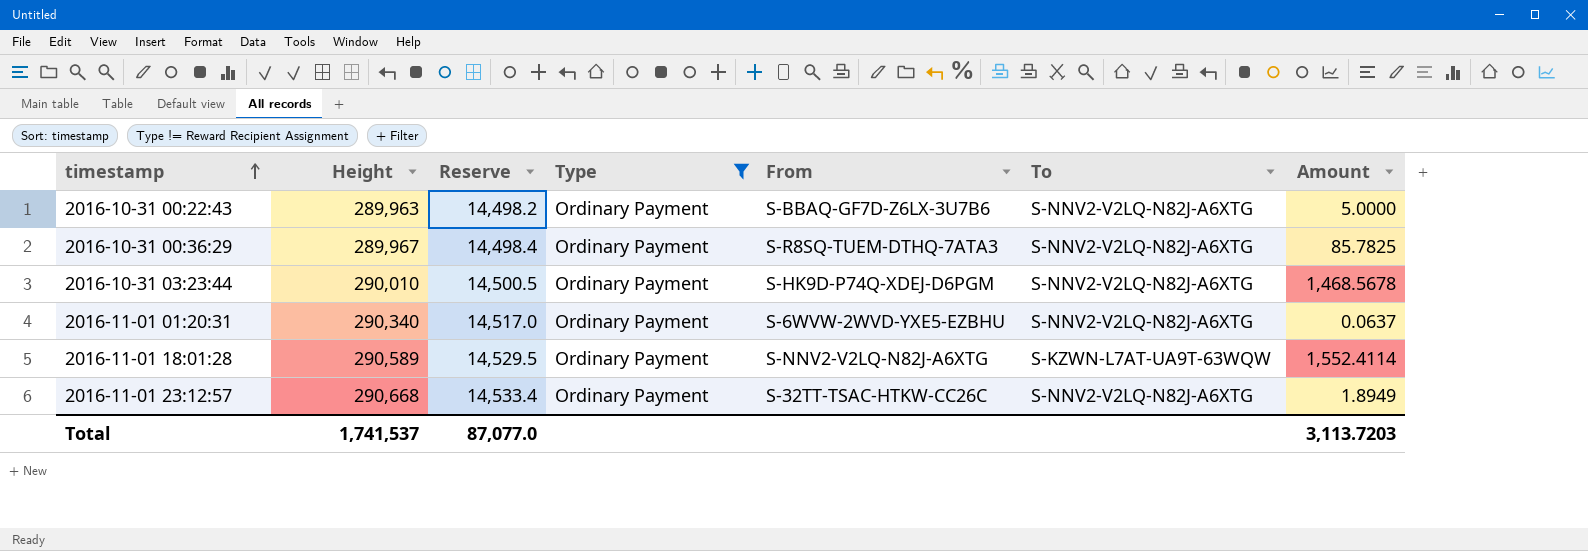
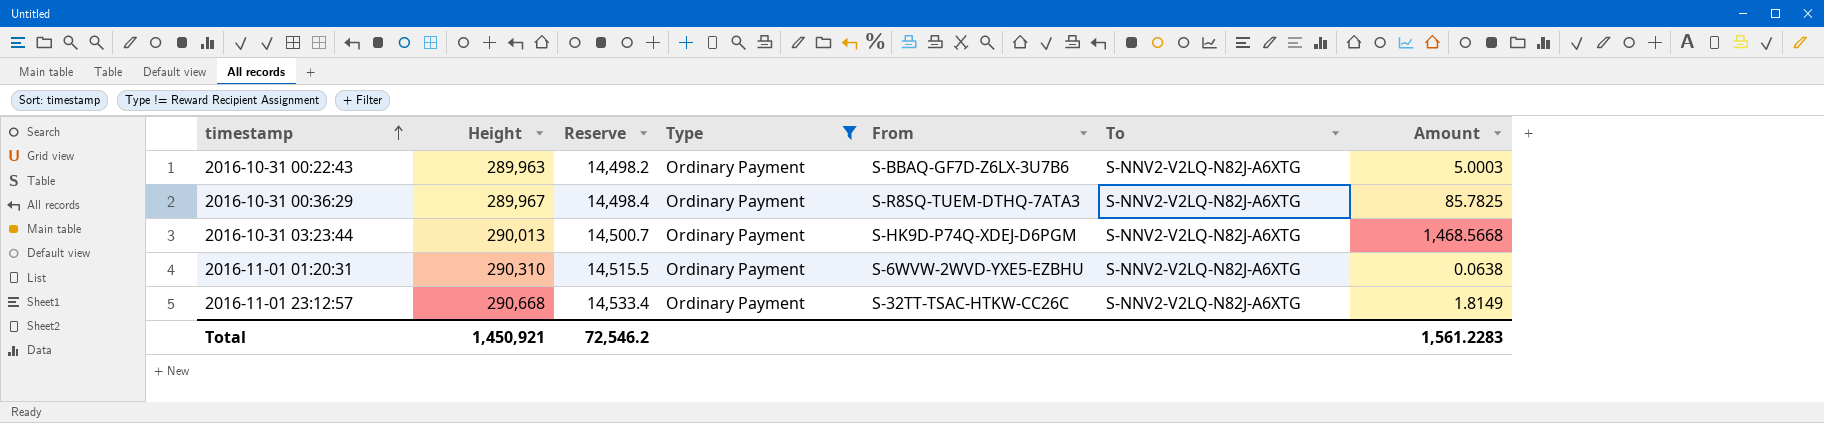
row 2016-11-01 18:01:28: 290,589 | 14,529.5 | Ordinary Payment | S-NNV2-V2LQ-N82J-A6XTG | S-KZWN-L7AT-UA9T-63WQW | 1,552.4114 -> none
2016-10-31 00:22:43 | Amount: 5.0000 -> 5.0003
2016-10-31 03:23:44 | Height: 290,010 -> 290,013
2016-10-31 03:23:44 | Reserve: 14,500.5 -> 14,500.7
2016-10-31 03:23:44 | Amount: 1,468.5678 -> 1,468.5668
2016-11-01 01:20:31 | Height: 290,340 -> 290,310
2016-11-01 01:20:31 | Reserve: 14,517.0 -> 14,515.5
2016-11-01 01:20:31 | Amount: 0.0637 -> 0.0638
2016-11-01 23:12:57 | Amount: 1.8949 -> 1.8149
Total | Height: 1,741,537 -> 1,450,921
Total | Reserve: 87,077.0 -> 72,546.2
Total | Amount: 3,113.7203 -> 1,561.2283

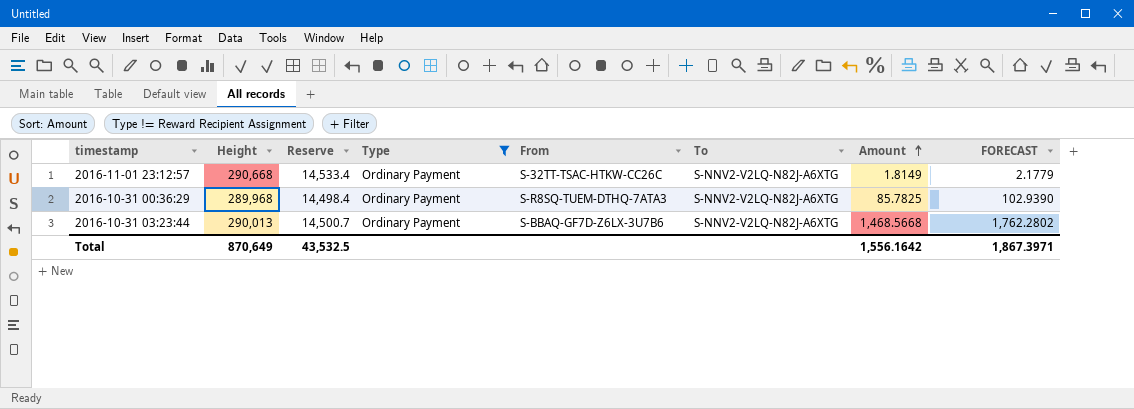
row order: timestamp ascending -> Amount ascending
column FORECAST | formula: none -> [Amount] * 1.2
row 2016-10-31 00:22:43: 289,963 | 14,498.2 | Ordinary Payment | S-BBAQ-GF7D-Z6LX-3U7B6 | S-NNV2-V2LQ-N82J-A6XTG | 5.0003 -> none
row 2016-11-01 01:20:31: 290,310 | 14,515.5 | Ordinary Payment | S-6WVW-2WVD-YXE5-EZBHU | S-NNV2-V2LQ-N82J-A6XTG | 0.0638 -> none
2016-10-31 00:36:29 | Height: 289,967 -> 289,968
2016-10-31 03:23:44 | From: S-HK9D-P74Q-XDEJ-D6PGM -> S-BBAQ-GF7D-Z6LX-3U7B6
Total | Height: 1,450,921 -> 870,649
Total | Reserve: 72,546.2 -> 43,532.5
Total | Amount: 1,561.2283 -> 1,556.1642

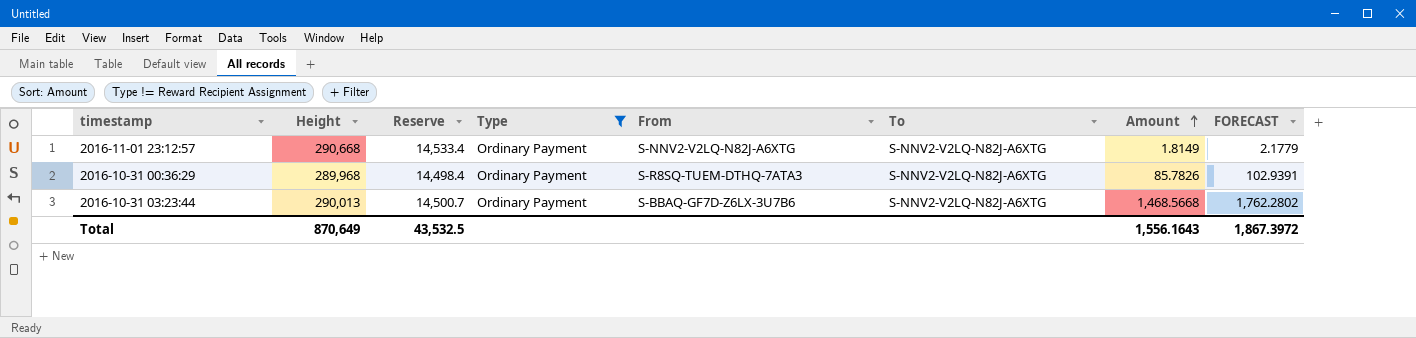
2016-11-01 23:12:57 | From: S-32TT-TSAC-HTKW-CC26C -> S-NNV2-V2LQ-N82J-A6XTG
2016-10-31 00:36:29 | Amount: 85.7825 -> 85.7826
2016-10-31 00:36:29 | FORECAST: 102.9390 -> 102.9391
Total | Amount: 1,556.1642 -> 1,556.1643
Total | FORECAST: 1,867.3971 -> 1,867.3972

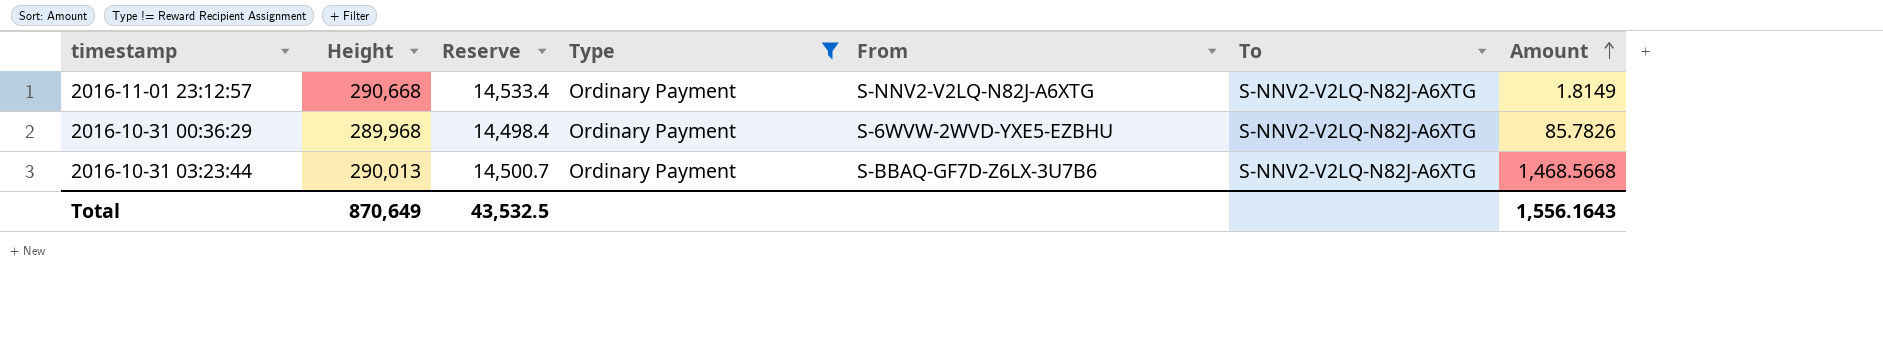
column FORECAST | formula: [Amount] * 1.2 -> none
2016-10-31 00:36:29 | From: S-R8SQ-TUEM-DTHQ-7ATA3 -> S-6WVW-2WVD-YXE5-EZBHU

